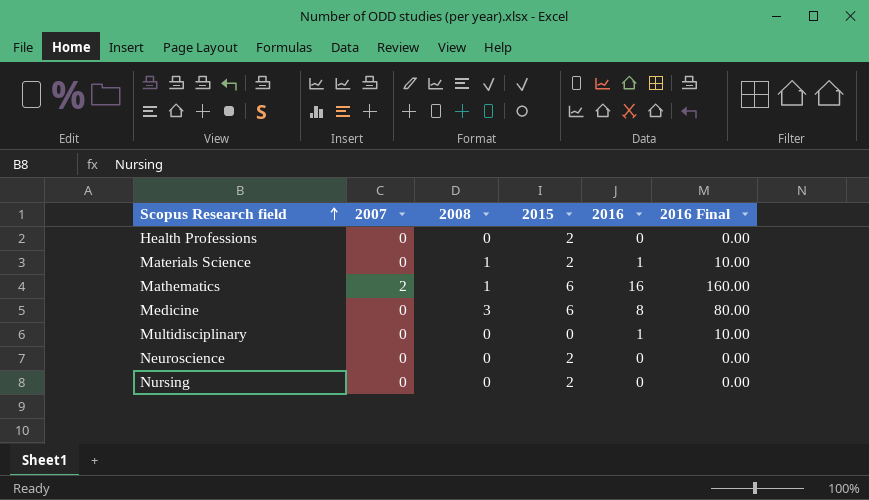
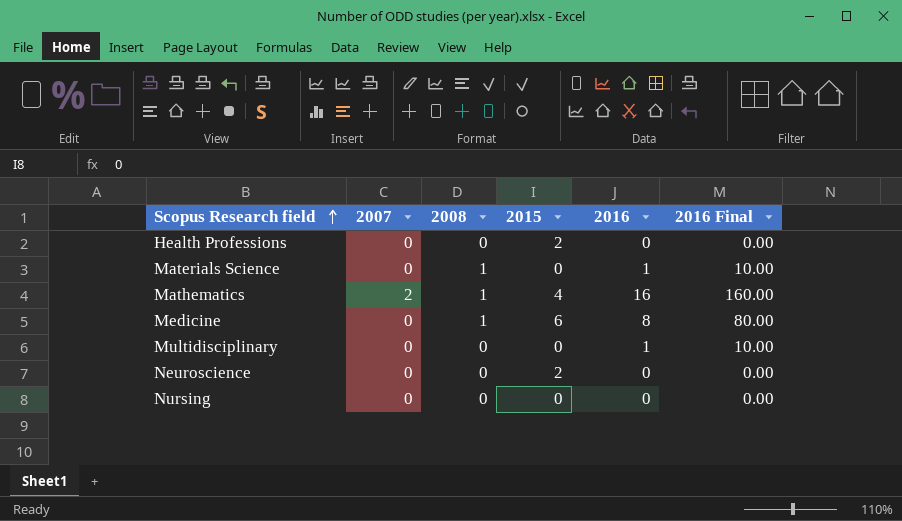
Materials Science | 2015: 2 -> 0
Mathematics | 2015: 6 -> 4
Medicine | 2008: 3 -> 1
Nursing | 2015: 2 -> 0

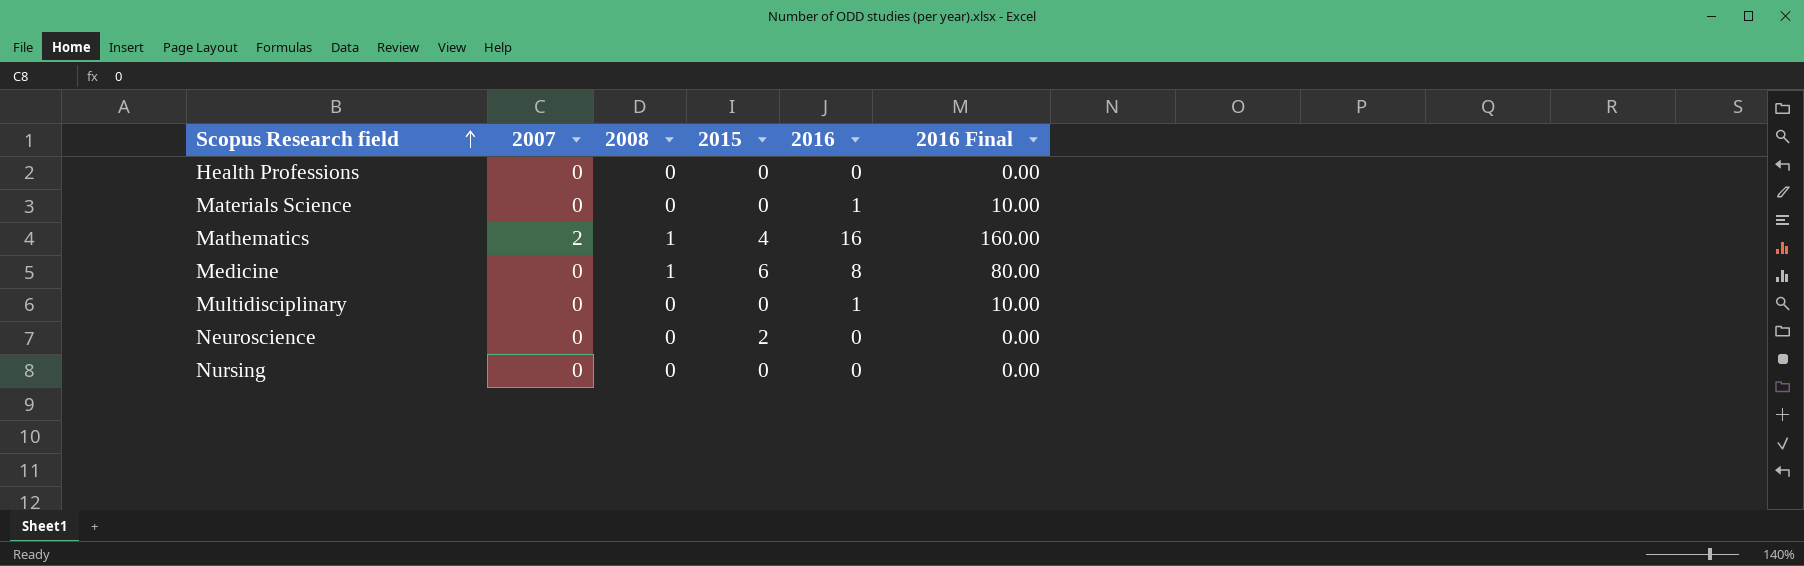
Health Professions | 2015: 2 -> 0
Materials Science | 2008: 1 -> 0

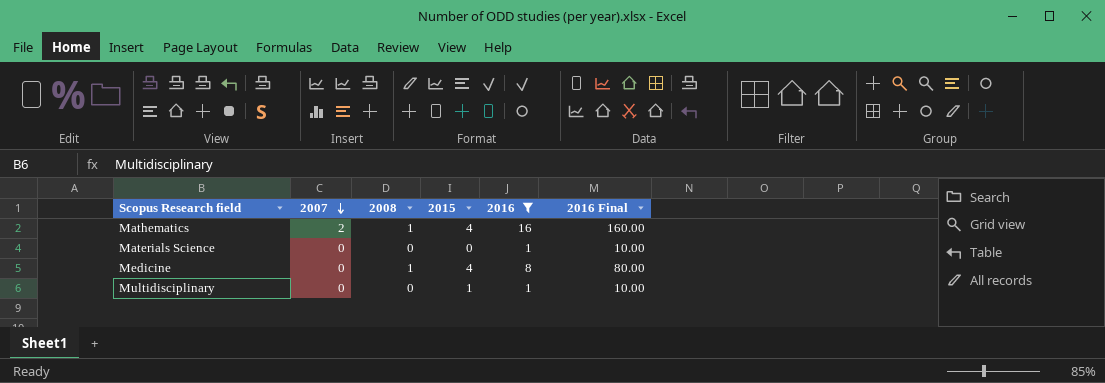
filter: none -> 2016 != 0
row order: Scopus Research field ascending -> 2007 descending
Medicine | 2015: 6 -> 4
Multidisciplinary | 2015: 0 -> 1

